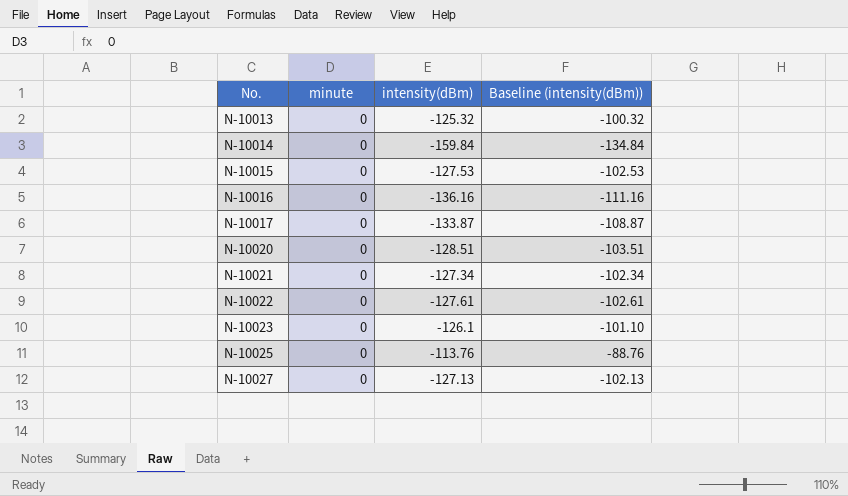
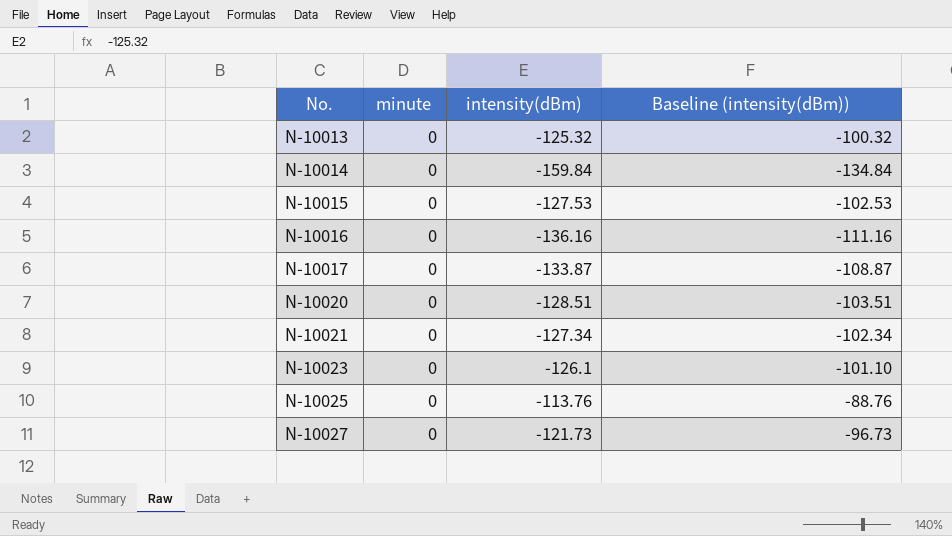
row N-10022: 0 | -127.61 | -102.61 -> none
N-10027 | intensity(dBm): -127.13 -> -121.73
N-10027 | Baseline (intensity(dBm)): -102.13 -> -96.73

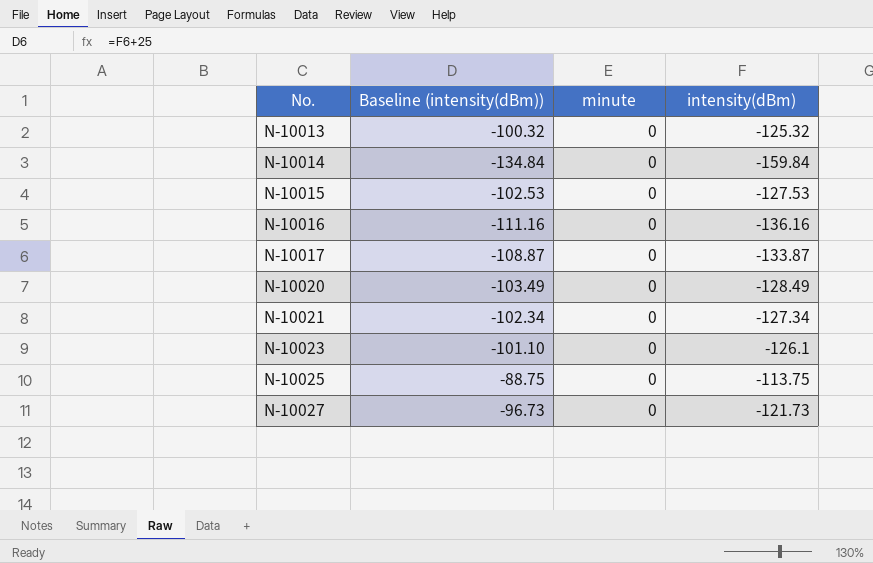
column Baseline (intensity(dBm)) | position: 4 -> 2
N-10020 | Baseline (intensity(dBm)): -103.51 -> -103.49
N-10020 | intensity(dBm): -128.51 -> -128.49
N-10025 | Baseline (intensity(dBm)): -88.76 -> -88.75
N-10025 | intensity(dBm): -113.76 -> -113.75

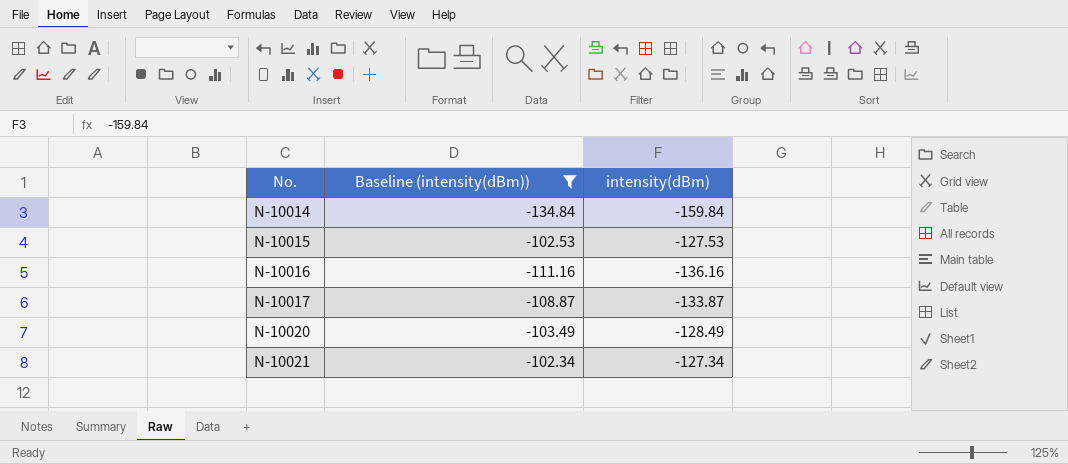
filter: none -> Baseline (intensity(dBm)) <= -102.34
column minute | position: 3 -> none

